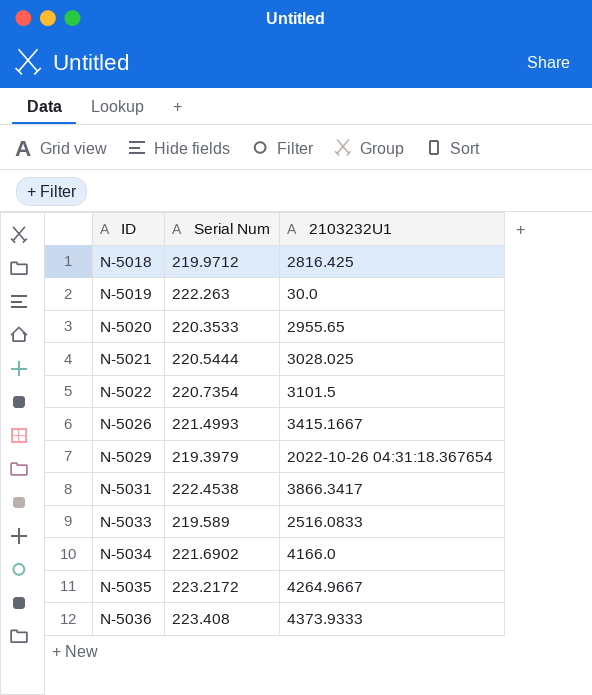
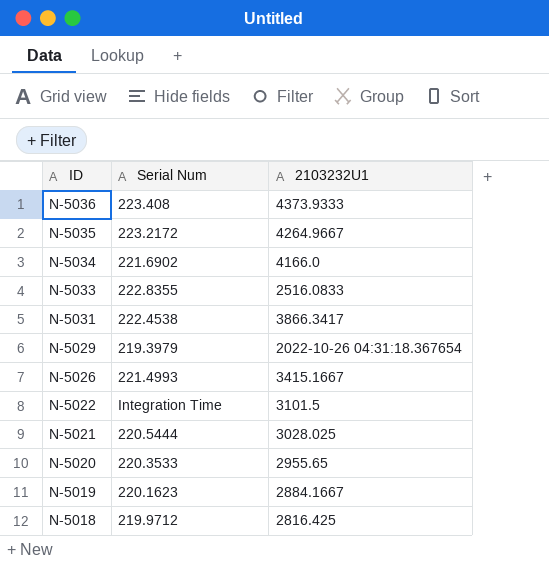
row order: ID ascending -> ID descending
N-5033 | Serial Num: 219.589 -> 222.8355
N-5022 | Serial Num: 220.7354 -> Integration Time
N-5019 | Serial Num: 222.263 -> 220.1623
N-5019 | 2103232U1: 30.0 -> 2884.1667

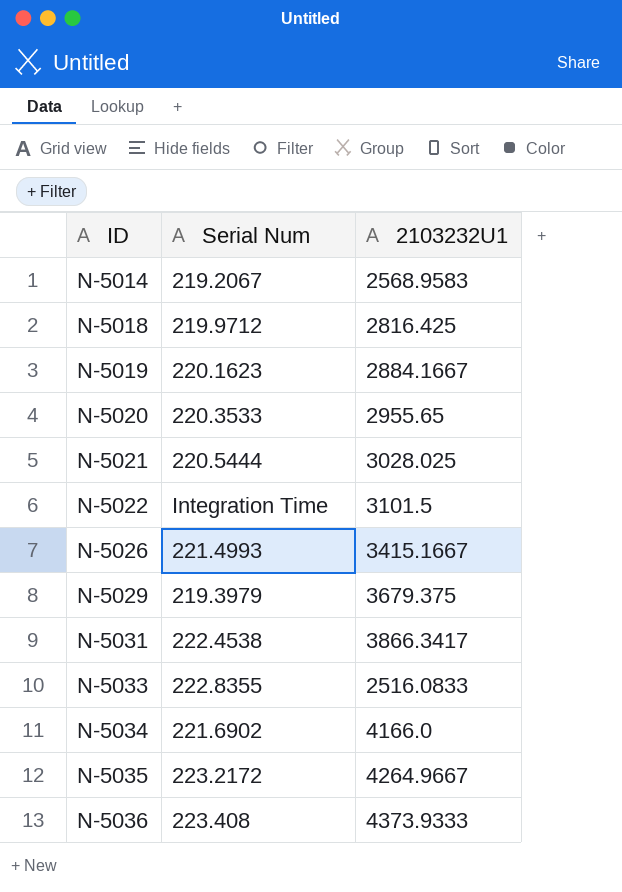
row order: ID descending -> ID ascending
row N-5014: none -> 219.2067 | 2568.9583
N-5029 | 2103232U1: 2022-10-26 04:31:18.367654 -> 3679.375

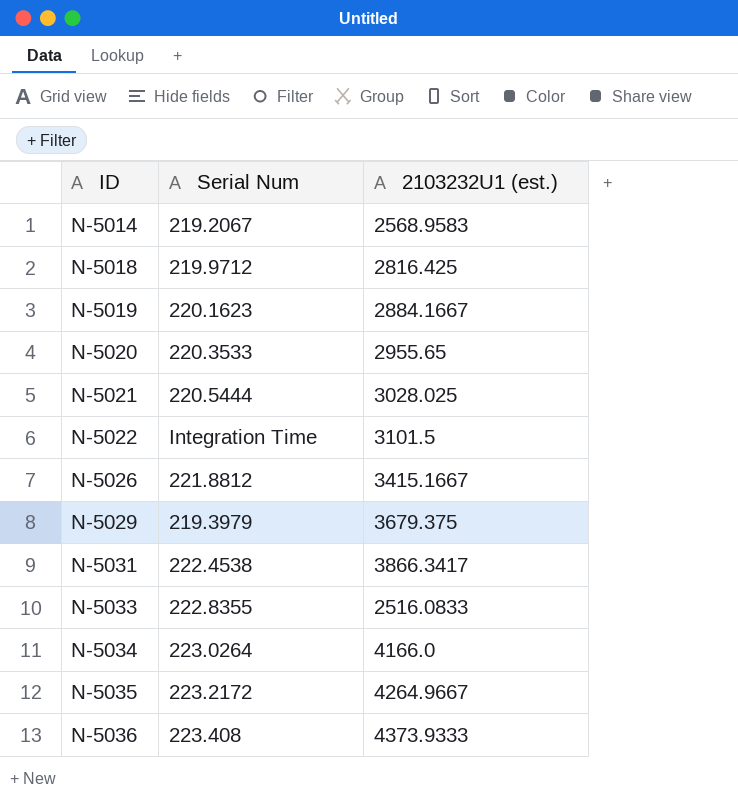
column name: 2103232U1 -> 2103232U1 (est.)
N-5026 | Serial Num: 221.4993 -> 221.8812
N-5034 | Serial Num: 221.6902 -> 223.0264

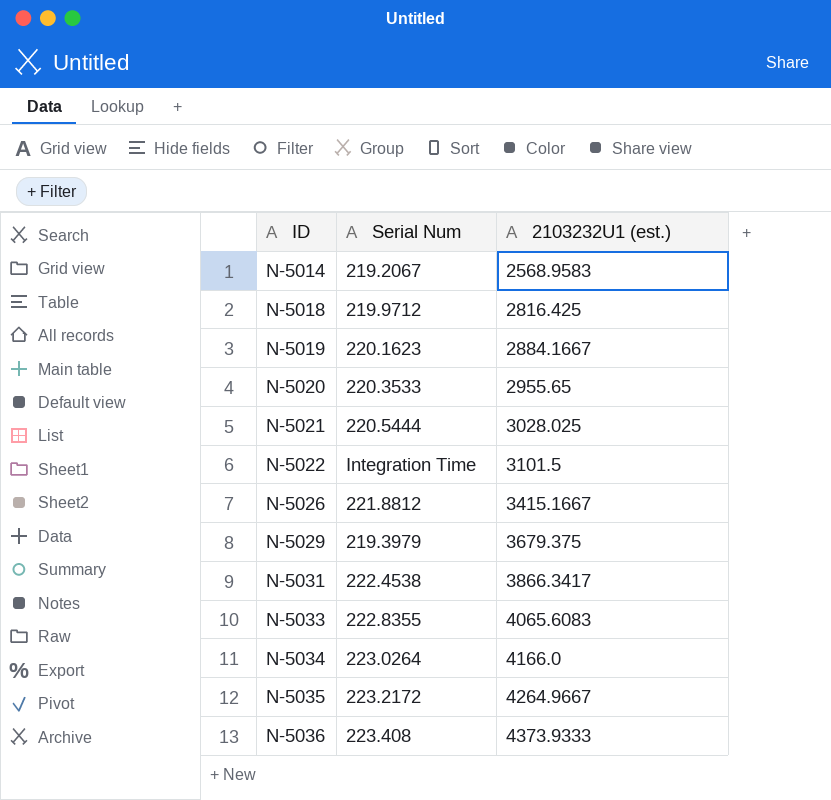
N-5033 | 2103232U1 (est.): 2516.0833 -> 4065.6083

